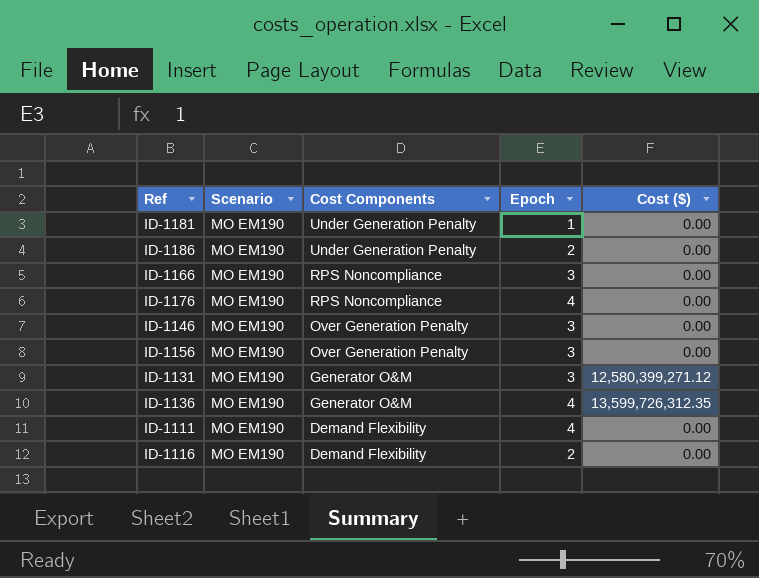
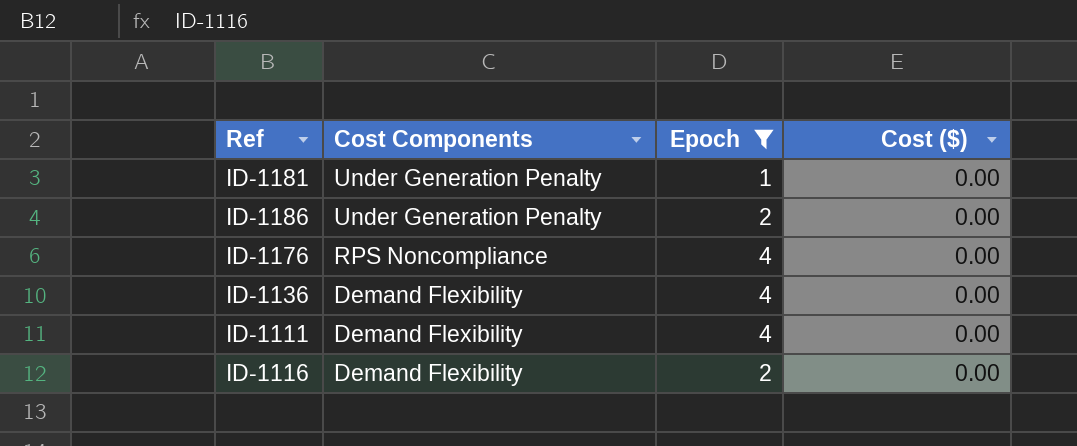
filter: none -> Epoch != 3
column Scenario | position: 2 -> none
ID-1136 | Cost Components: Generator O&M -> Demand Flexibility
ID-1136 | Cost ($): 13,599,726,312.35 -> 0.00

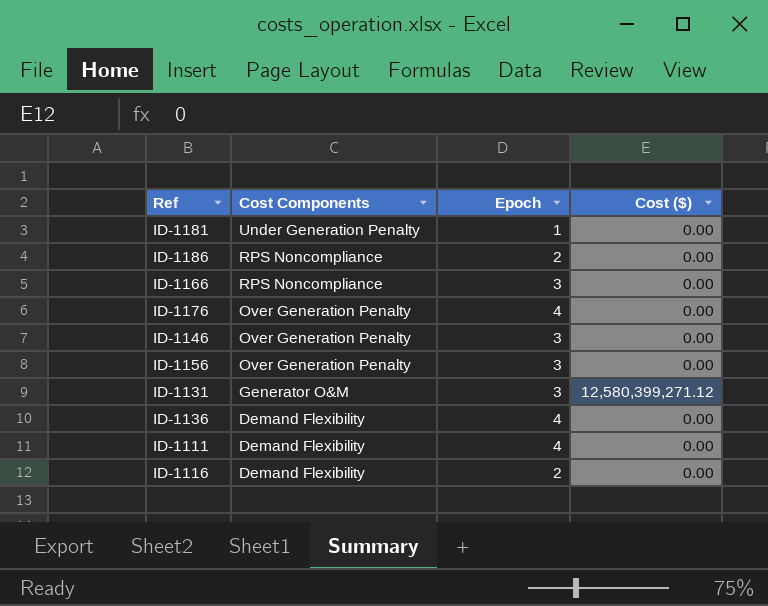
filter: Epoch != 3 -> none
ID-1186 | Cost Components: Under Generation Penalty -> RPS Noncompliance
ID-1176 | Cost Components: RPS Noncompliance -> Over Generation Penalty

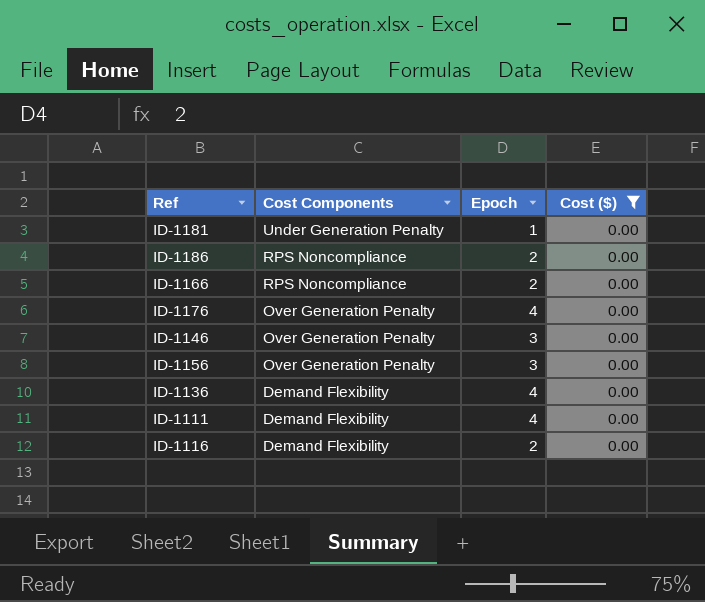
filter: none -> Cost ($) = 0.00
ID-1166 | Epoch: 3 -> 2

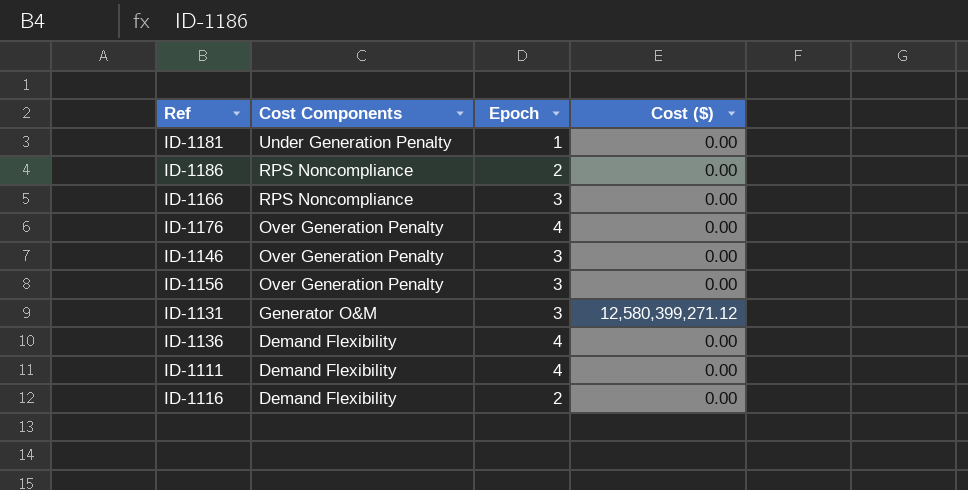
filter: Cost ($) = 0.00 -> none
ID-1166 | Epoch: 2 -> 3

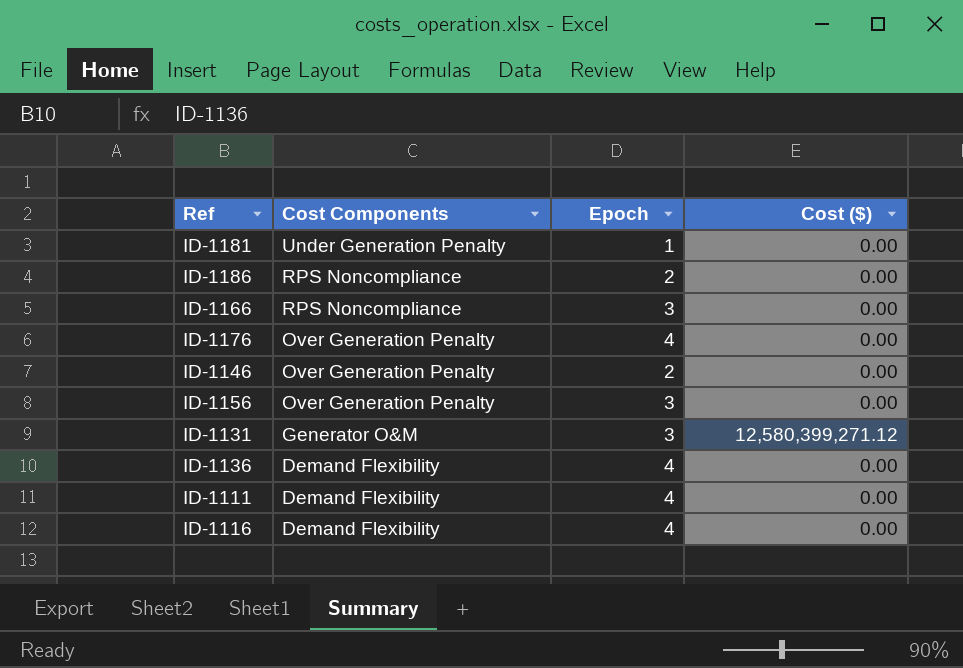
ID-1146 | Epoch: 3 -> 2
ID-1116 | Epoch: 2 -> 4

